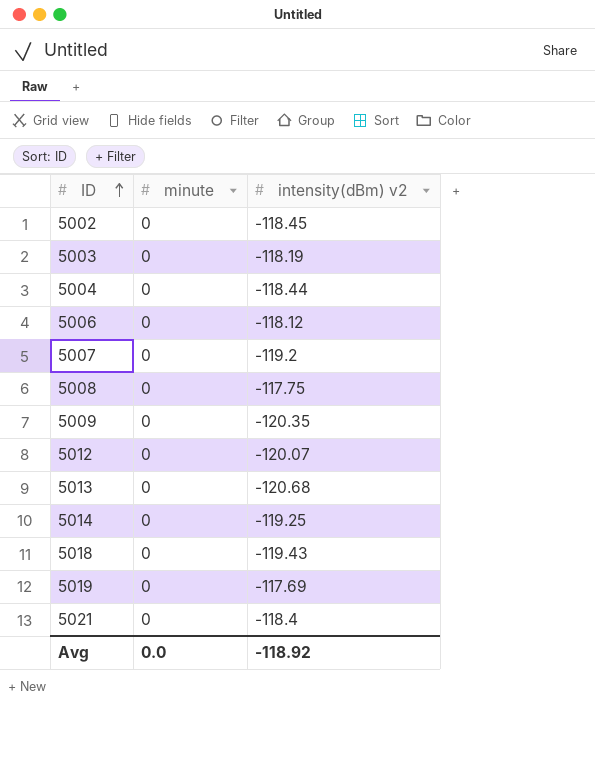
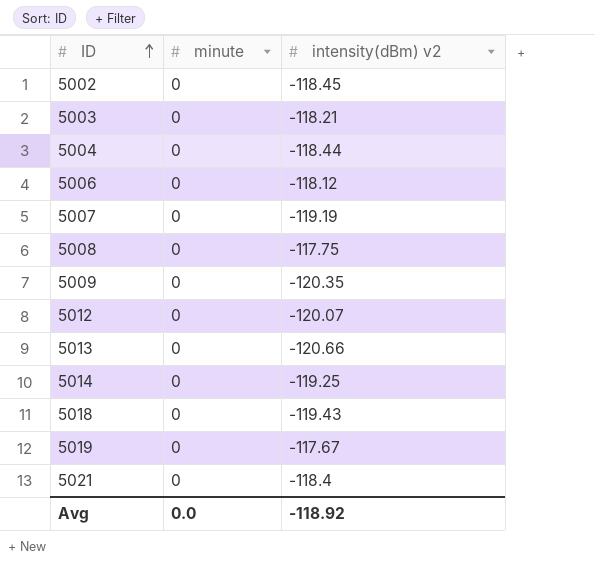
5003 | intensity(dBm) v2: -118.19 -> -118.21
5007 | intensity(dBm) v2: -119.2 -> -119.19
5013 | intensity(dBm) v2: -120.68 -> -120.66
5019 | intensity(dBm) v2: -117.69 -> -117.67

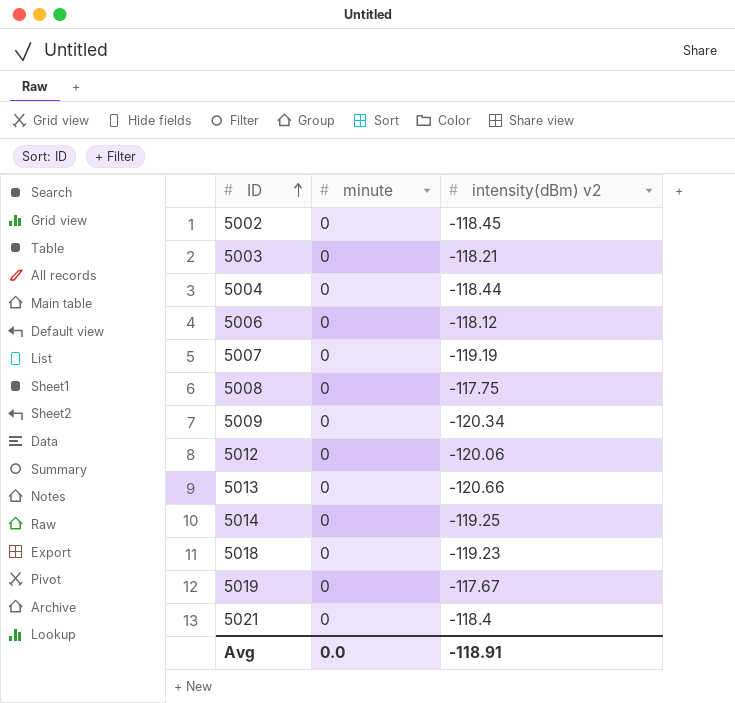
5009 | intensity(dBm) v2: -120.35 -> -120.34
5012 | intensity(dBm) v2: -120.07 -> -120.06
5018 | intensity(dBm) v2: -119.43 -> -119.23
Avg | intensity(dBm) v2: -118.92 -> -118.91

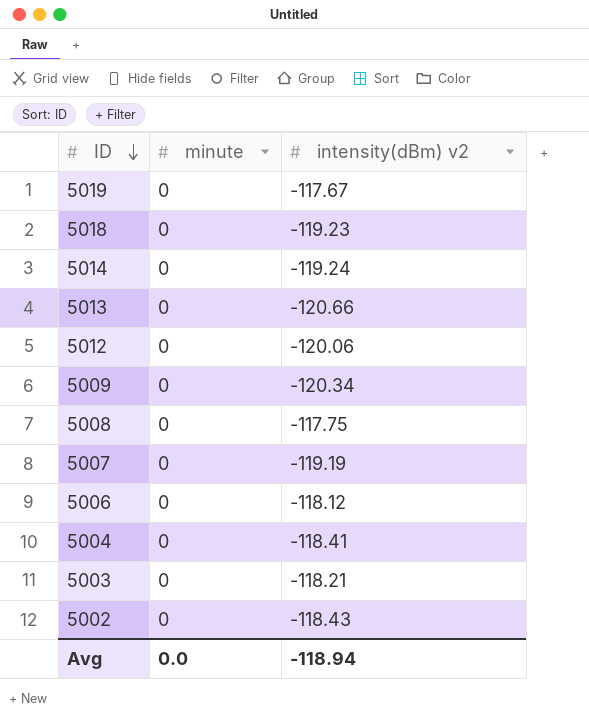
row order: ID ascending -> ID descending
row 5021: 0 | -118.4 -> none
5014 | intensity(dBm) v2: -119.25 -> -119.24
5004 | intensity(dBm) v2: -118.44 -> -118.41
5002 | intensity(dBm) v2: -118.45 -> -118.43
Avg | intensity(dBm) v2: -118.91 -> -118.94

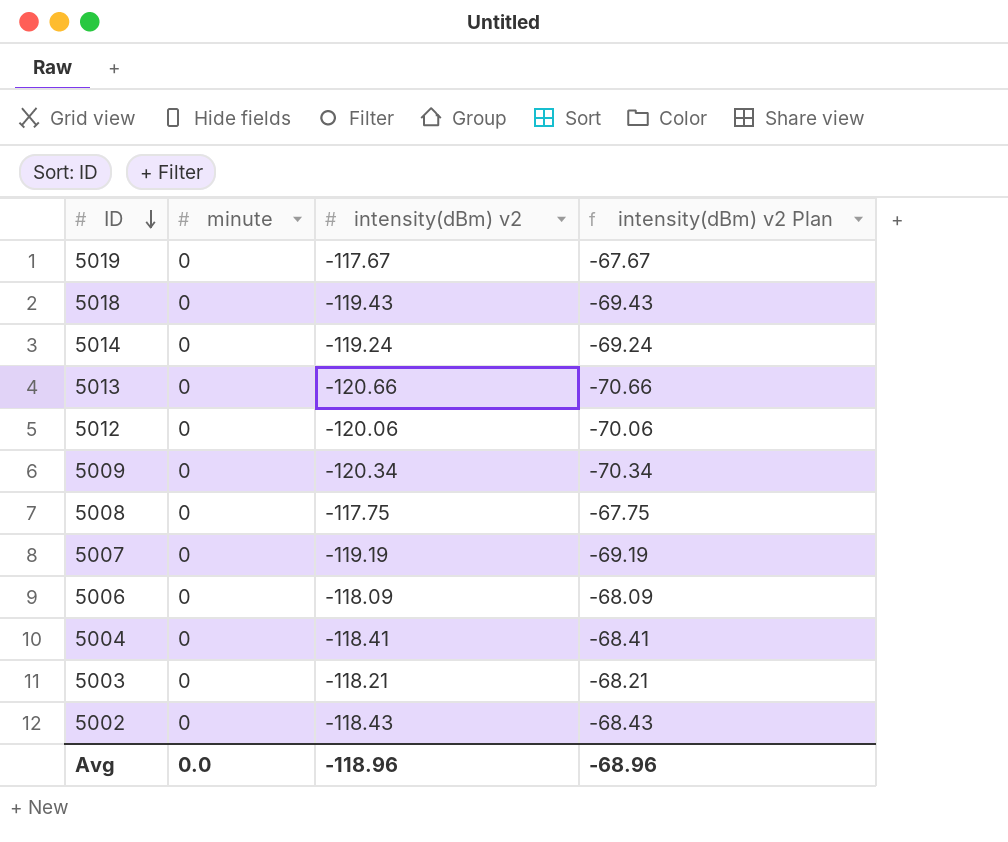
column intensity(dBm) v2 Plan | formula: none -> [intensity(dBm) v2] + 50
5018 | intensity(dBm) v2: -119.23 -> -119.43
5006 | intensity(dBm) v2: -118.12 -> -118.09
Avg | intensity(dBm) v2: -118.94 -> -118.96

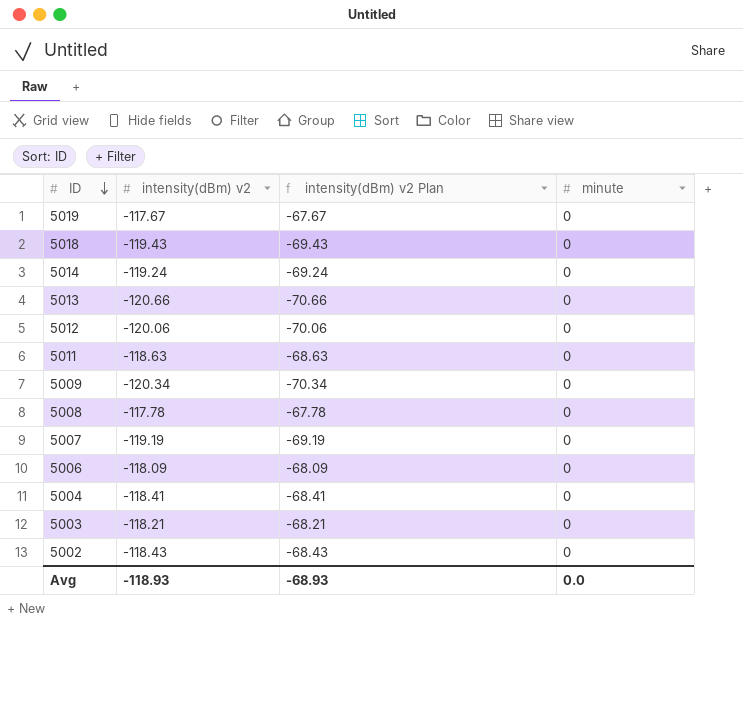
column minute | position: 2 -> 4
row 5011: none -> -118.63 | -68.63 | 0
5008 | intensity(dBm) v2: -117.75 -> -117.78
5008 | intensity(dBm) v2 Plan: -67.75 -> -67.78
Avg | intensity(dBm) v2: -118.96 -> -118.93
Avg | intensity(dBm) v2 Plan: -68.96 -> -68.93

